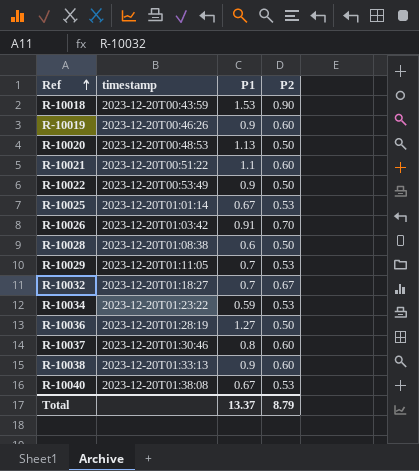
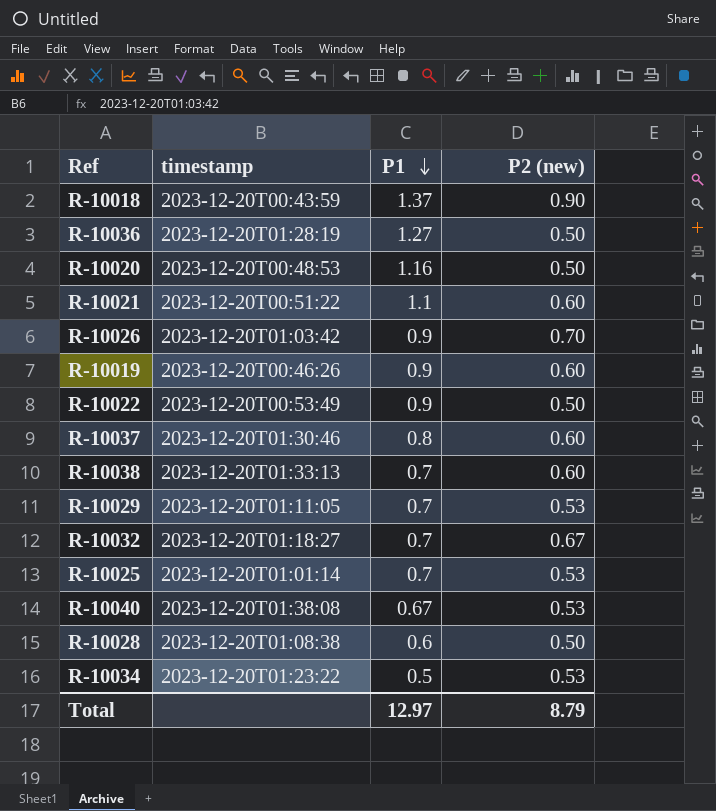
row order: Ref ascending -> P1 descending
column name: P2 -> P2 (new)
R-10018 | P1: 1.53 -> 1.37
R-10020 | P1: 1.13 -> 1.16
R-10026 | P1: 0.91 -> 0.9
R-10038 | P1: 0.9 -> 0.7
R-10025 | P1: 0.67 -> 0.7
R-10034 | P1: 0.59 -> 0.5
Total | P1: 13.37 -> 12.97

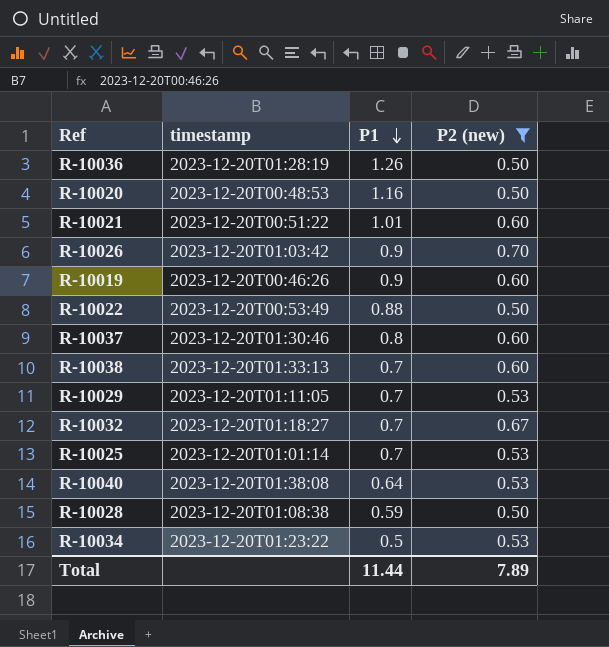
filter: none -> P2 (new) != 0.90
R-10036 | P1: 1.27 -> 1.26
R-10021 | P1: 1.1 -> 1.01
R-10022 | P1: 0.9 -> 0.88
R-10040 | P1: 0.67 -> 0.64
R-10028 | P1: 0.6 -> 0.59
Total | P1: 12.97 -> 11.44
Total | P2 (new): 8.79 -> 7.89

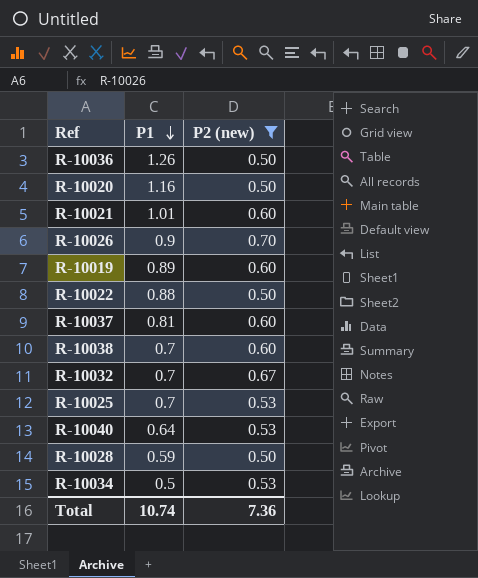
column timestamp | position: 2 -> none
row R-10029: 2023-12-20T01:11:05 | 0.7 | 0.53 -> none
R-10019 | P1: 0.9 -> 0.89
R-10037 | P1: 0.8 -> 0.81
Total | P1: 11.44 -> 10.74
Total | P2 (new): 7.89 -> 7.36

